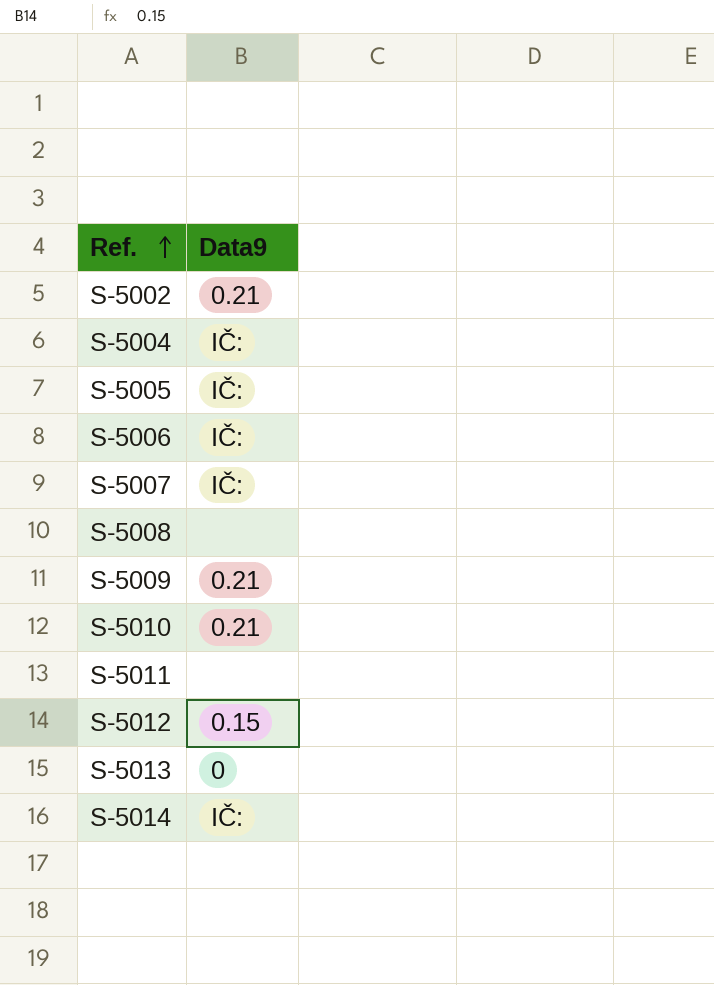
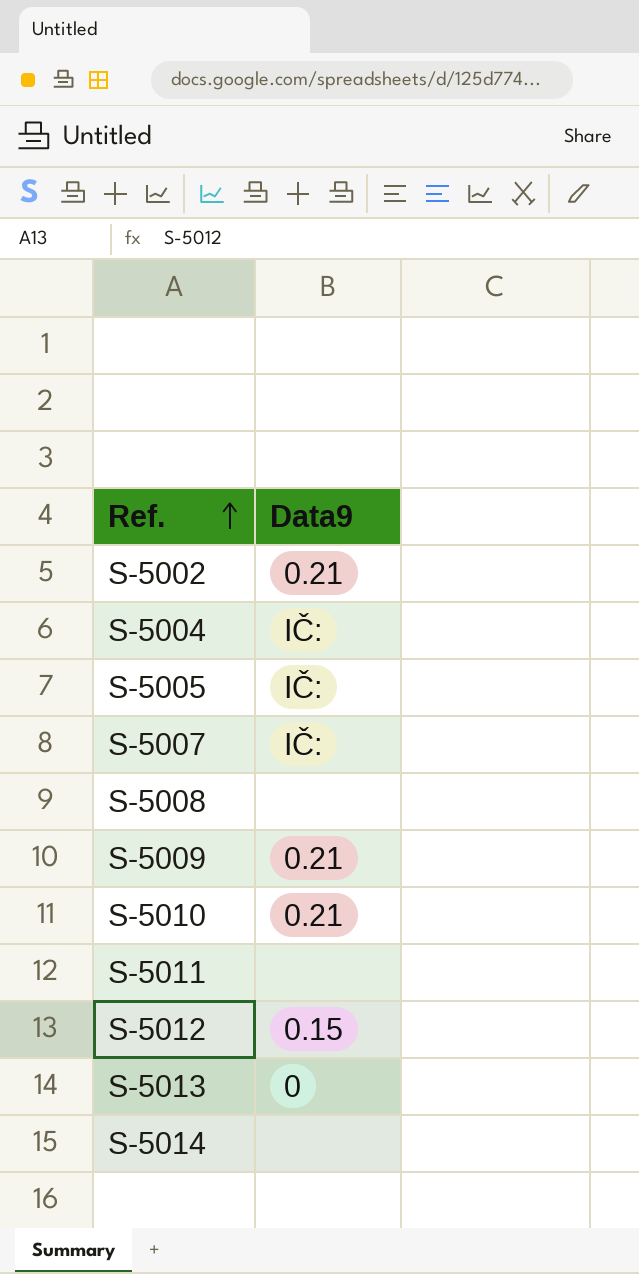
row S-5006: IČ: -> none
S-5014 | Data9: IČ: -> none

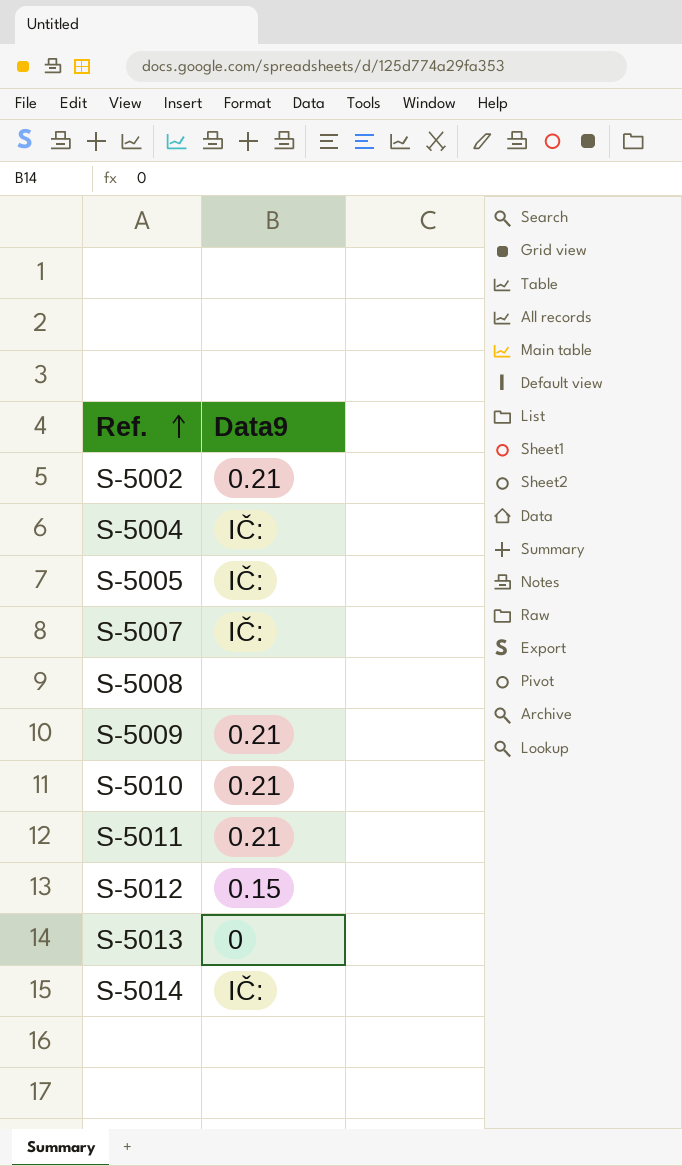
S-5011 | Data9: none -> 0.21
S-5014 | Data9: none -> IČ:

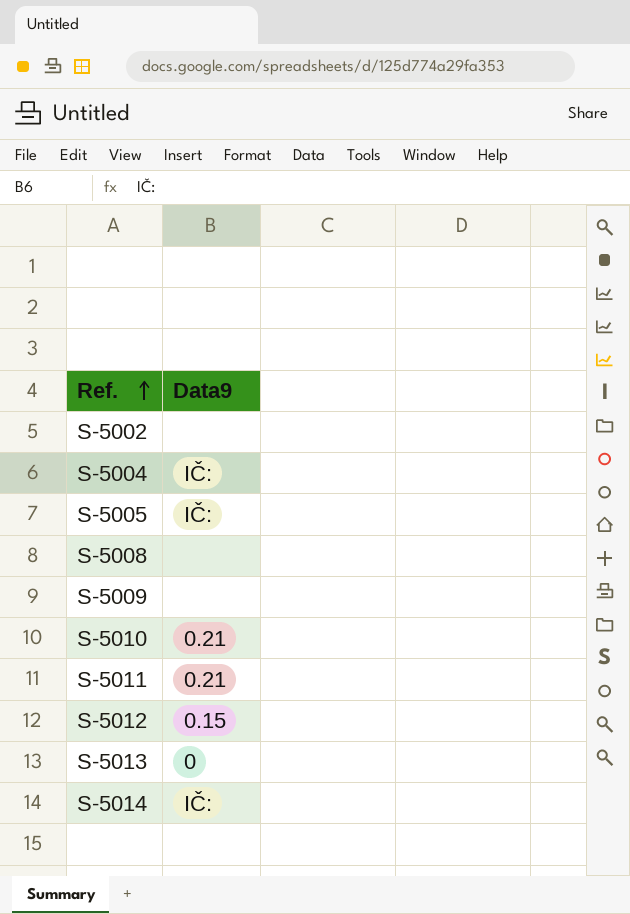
row S-5007: IČ: -> none
S-5002 | Data9: 0.21 -> none
S-5009 | Data9: 0.21 -> none

